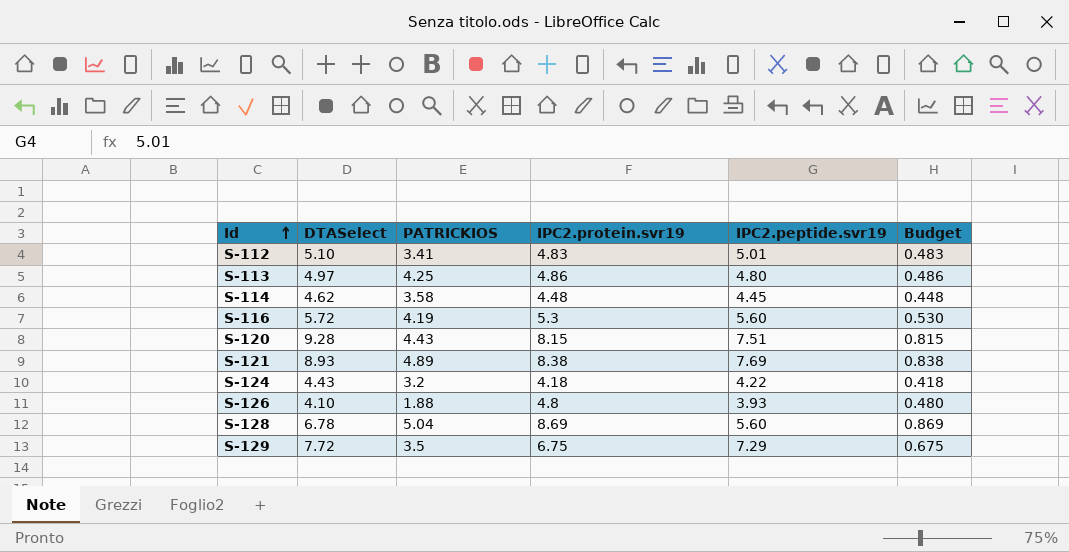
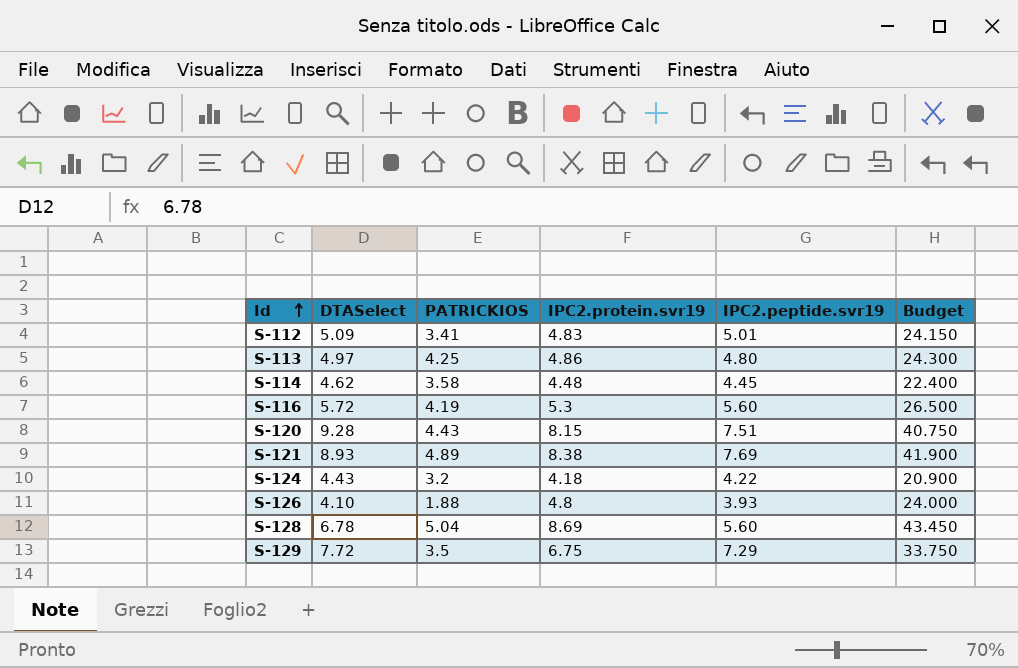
column Budget | formula: [IPC2.protein.svr19] * 0.1 -> [IPC2.protein.svr19] * 5
S-112 | DTASelect: 5.10 -> 5.09

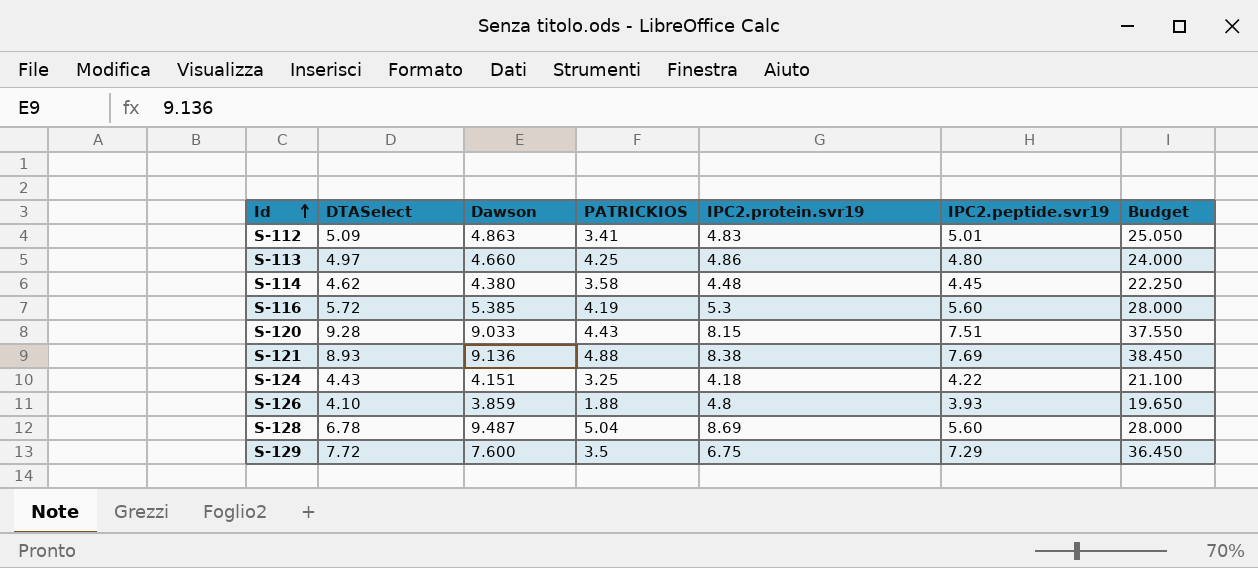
column Dawson | position: none -> 3
column Budget | formula: [IPC2.protein.svr19] * 5 -> [IPC2.peptide.svr19] * 5
S-121 | PATRICKIOS: 4.89 -> 4.88
S-124 | PATRICKIOS: 3.2 -> 3.25

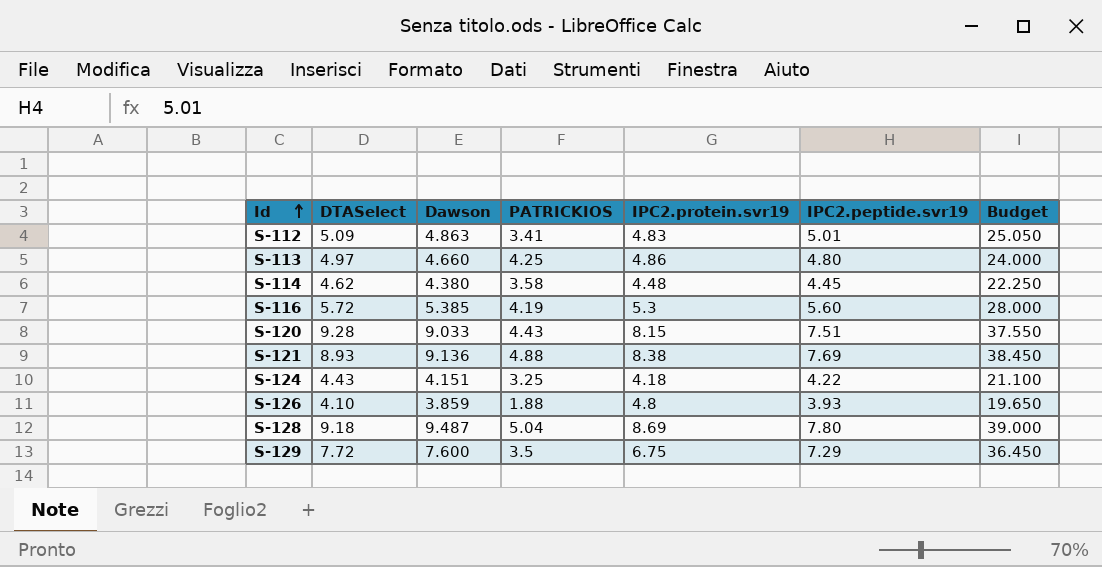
S-128 | DTASelect: 6.78 -> 9.18
S-128 | IPC2.peptide.svr19: 5.60 -> 7.80
S-128 | Budget: 28.000 -> 39.000

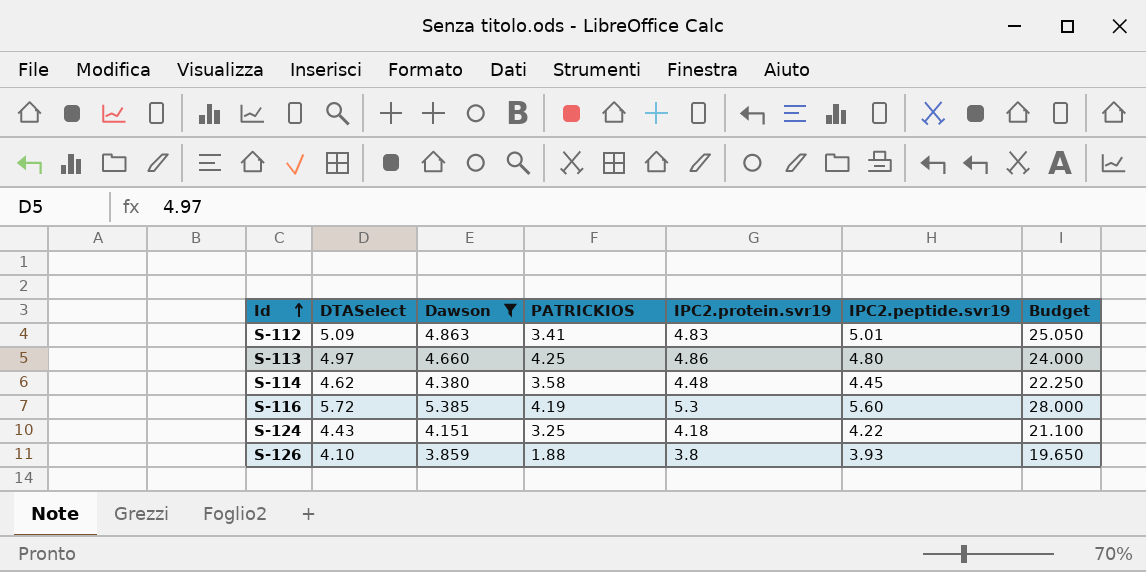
filter: none -> Dawson <= 5.385
S-126 | IPC2.protein.svr19: 4.8 -> 3.8

